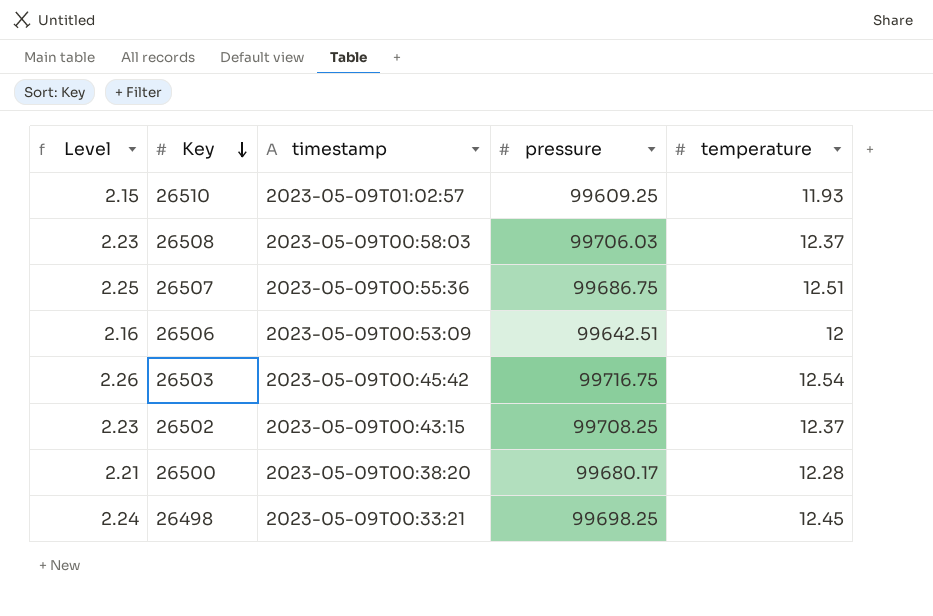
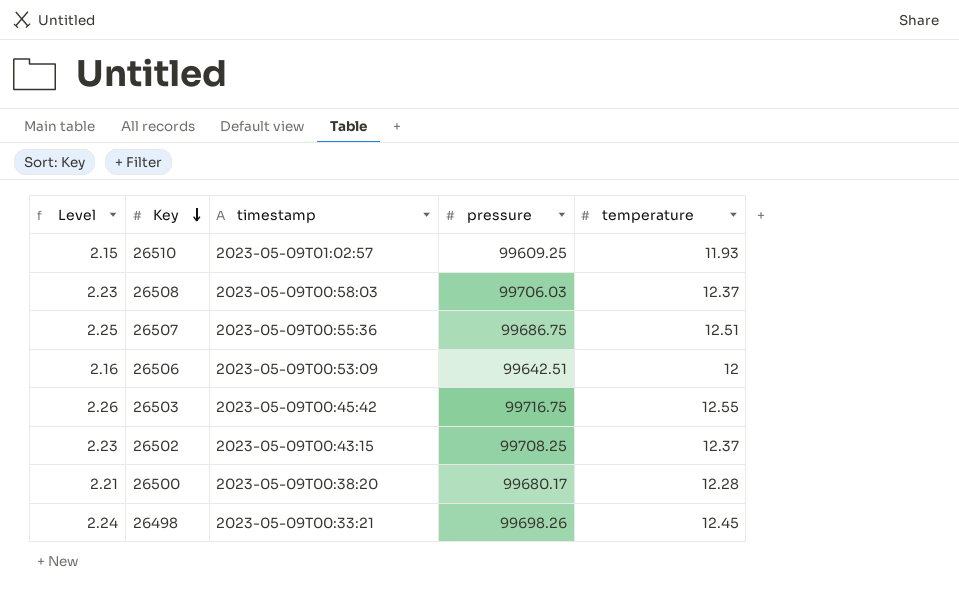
26503 | temperature: 12.54 -> 12.55
26498 | pressure: 99698.25 -> 99698.26

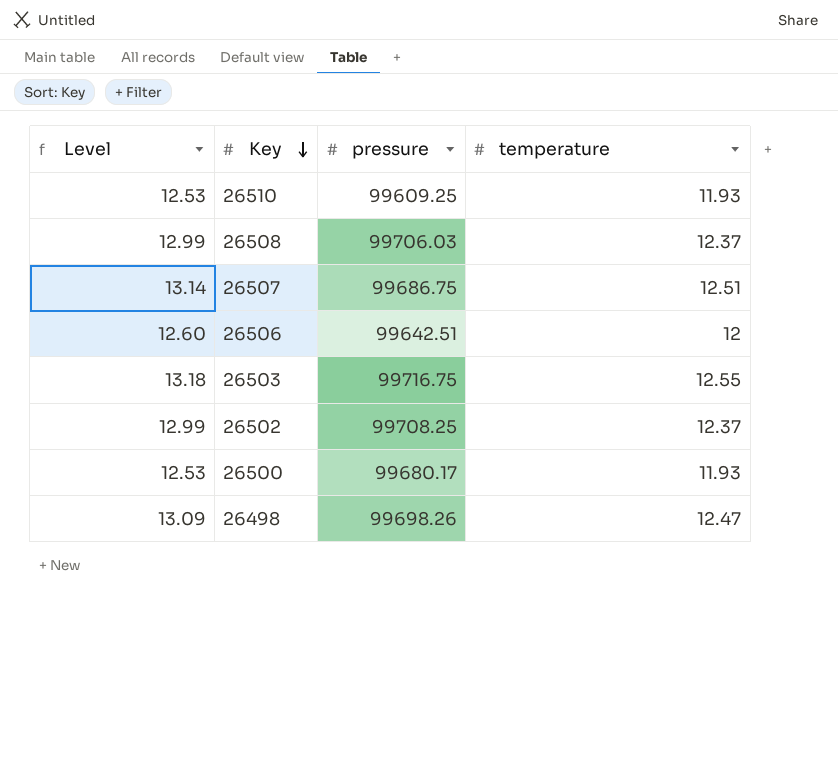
column timestamp | position: 3 -> none
column Level | formula: [temperature] * 0.18 -> [temperature] * 1.05
26500 | temperature: 12.28 -> 11.93
26498 | temperature: 12.45 -> 12.47

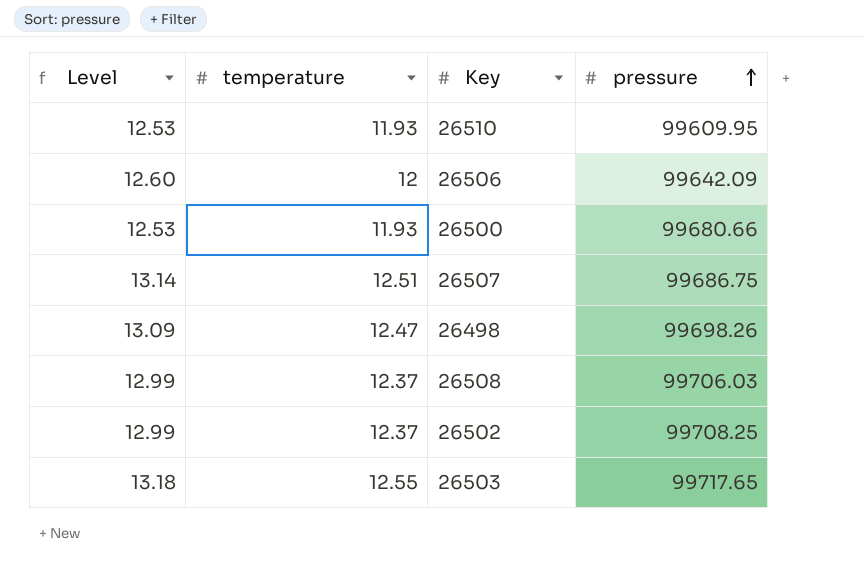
row order: Key descending -> pressure ascending
column temperature | position: 4 -> 2
26510 | pressure: 99609.25 -> 99609.95
26506 | pressure: 99642.51 -> 99642.09
26500 | pressure: 99680.17 -> 99680.66
26503 | pressure: 99716.75 -> 99717.65

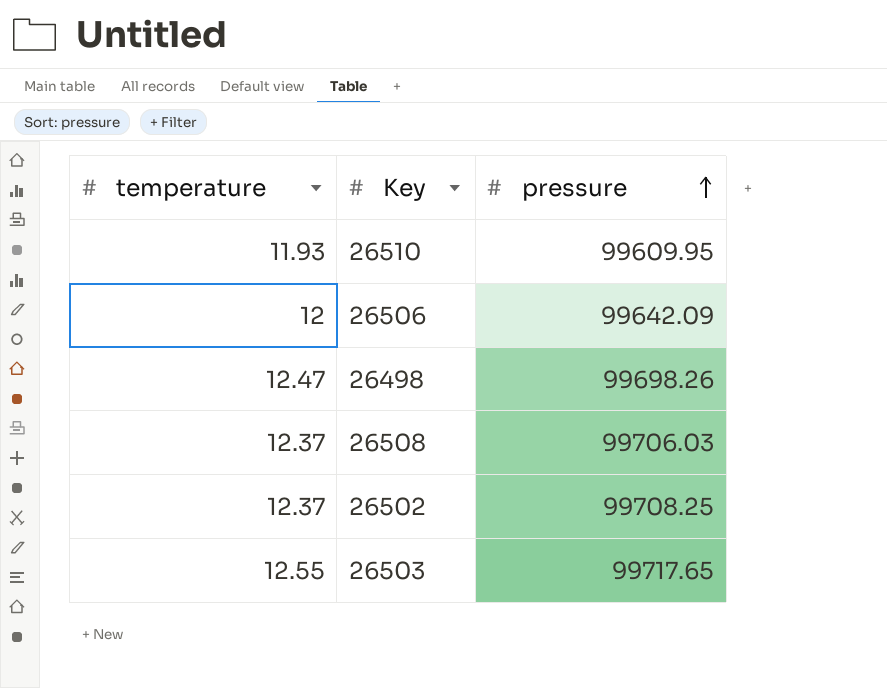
column Level | formula: [temperature] * 1.05 -> none
row 26500: 12.53 | 11.93 | 99680.66 -> none
row 26507: 13.14 | 12.51 | 99686.75 -> none

